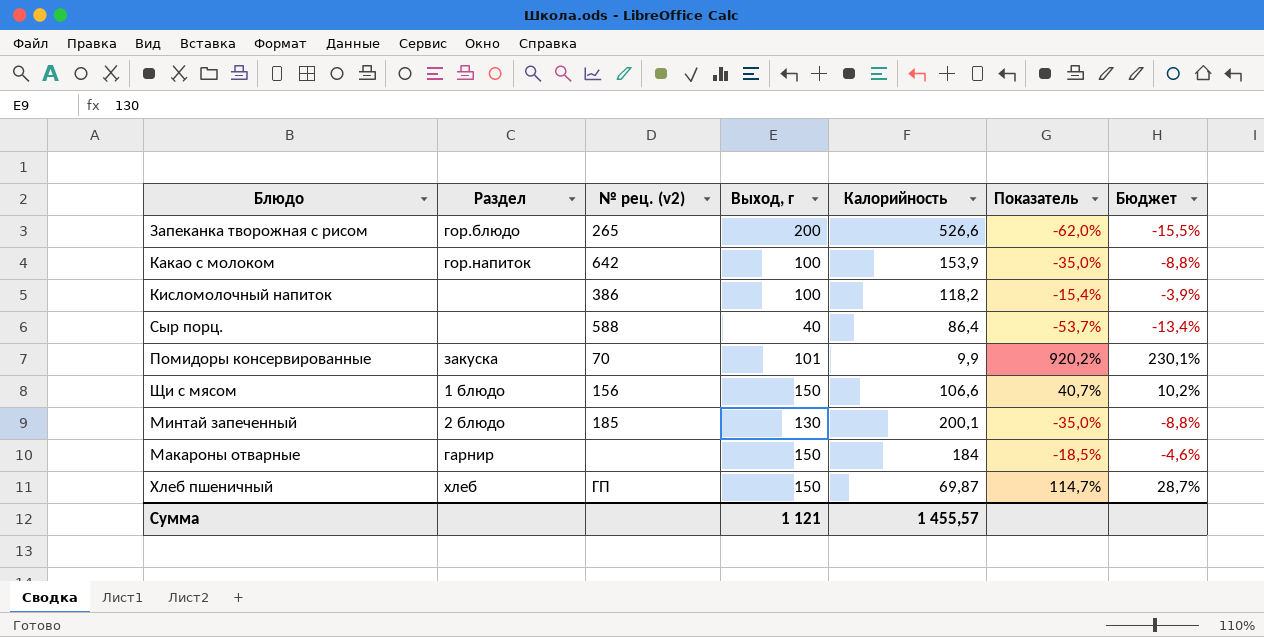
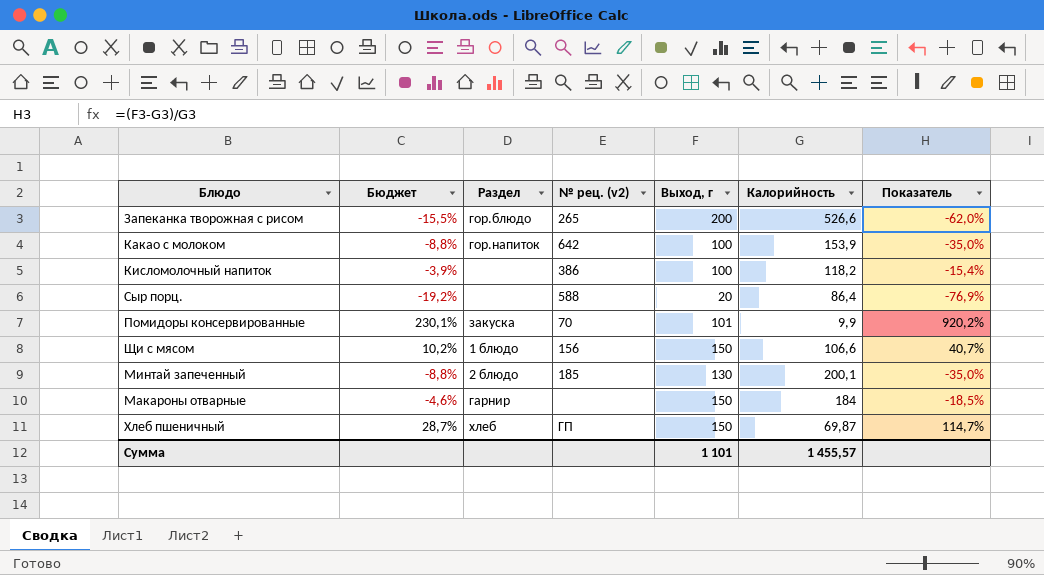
column Бюджет | position: 7 -> 2
Сыр порц. | Бюджет: -13,4% -> -19,2%
Сыр порц. | Выход, г: 40 -> 20
Сыр порц. | Показатель: -53,7% -> -76,9%
Сумма | Выход, г: 1 121 -> 1 101

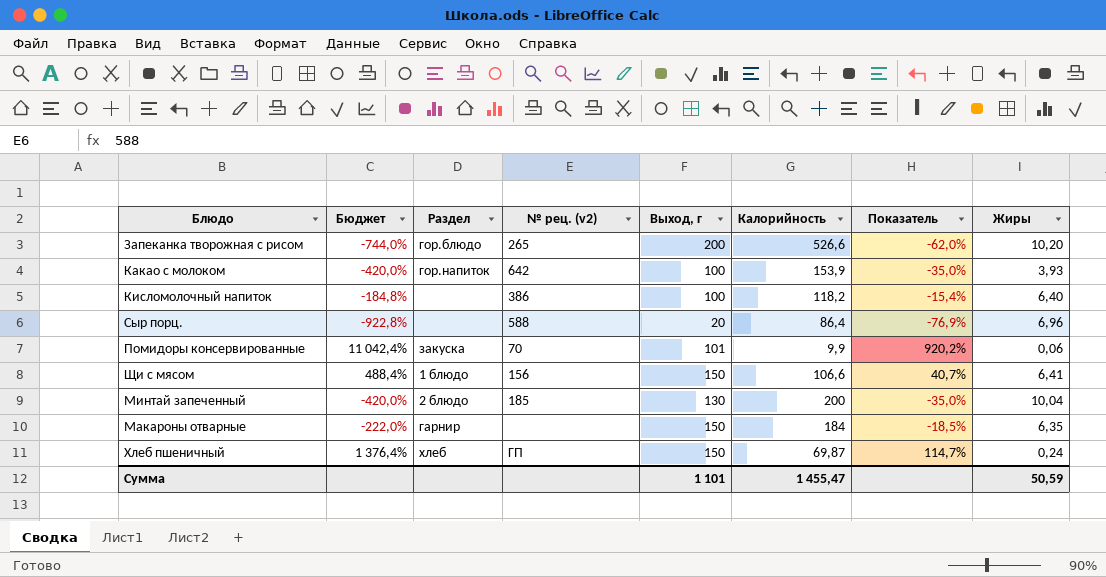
column Бюджет | formula: [Показатель] * 0,25 -> [Показатель] * 12
column Жиры | position: none -> 8
Минтай запеченный | Калорийность: 200,1 -> 200
Сумма | Калорийность: 1 455,57 -> 1 455,47

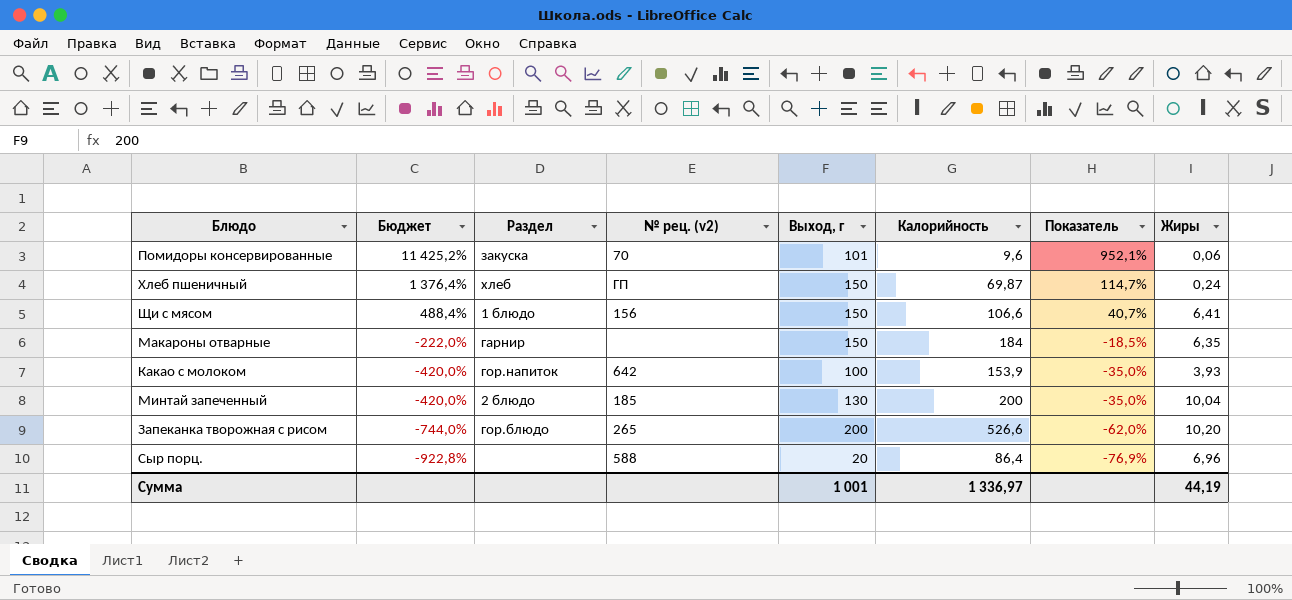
row order: none -> Бюджет descending
row Кисломолочный напиток: -184,8% | none | 386 | 100 | 118,2 | -15,4% | 6,40 -> none
Помидоры консервированные | Бюджет: 11 042,4% -> 11 425,2%
Помидоры консервированные | Калорийность: 9,9 -> 9,6
Помидоры консервированные | Показатель: 920,2% -> 952,1%
Сумма | Выход, г: 1 101 -> 1 001
Сумма | Калорийность: 1 455,47 -> 1 336,97
Сумма | Жиры: 50,59 -> 44,19

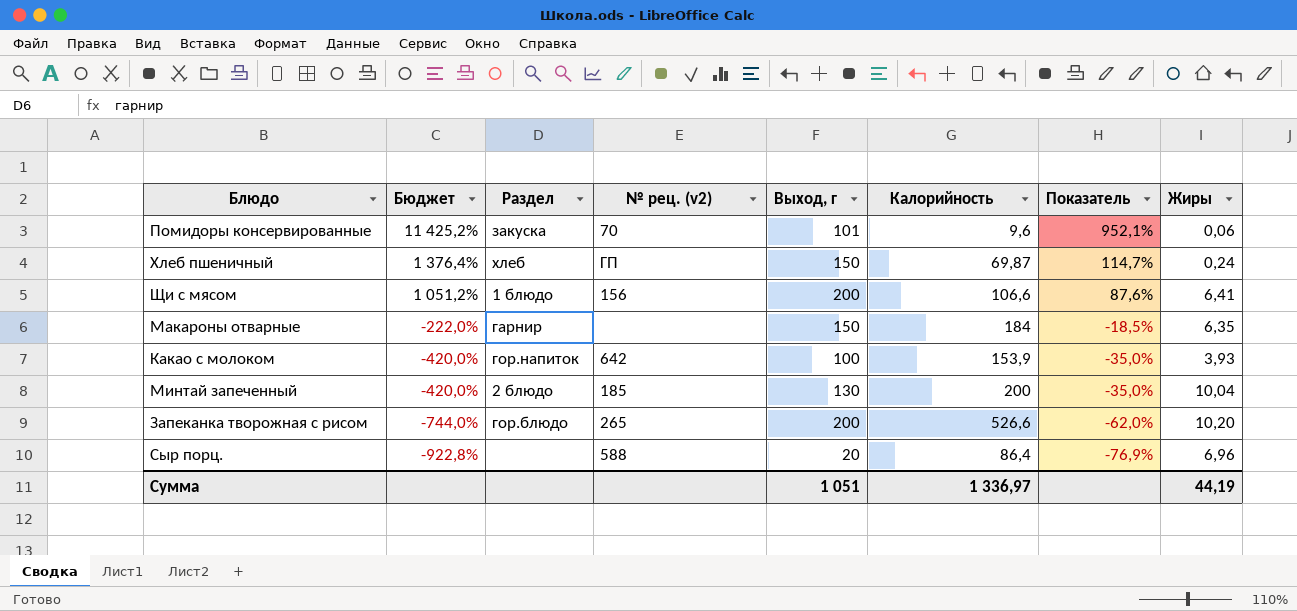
Щи с мясом | Бюджет: 488,4% -> 1 051,2%
Щи с мясом | Выход, г: 150 -> 200
Щи с мясом | Показатель: 40,7% -> 87,6%
Сумма | Выход, г: 1 001 -> 1 051

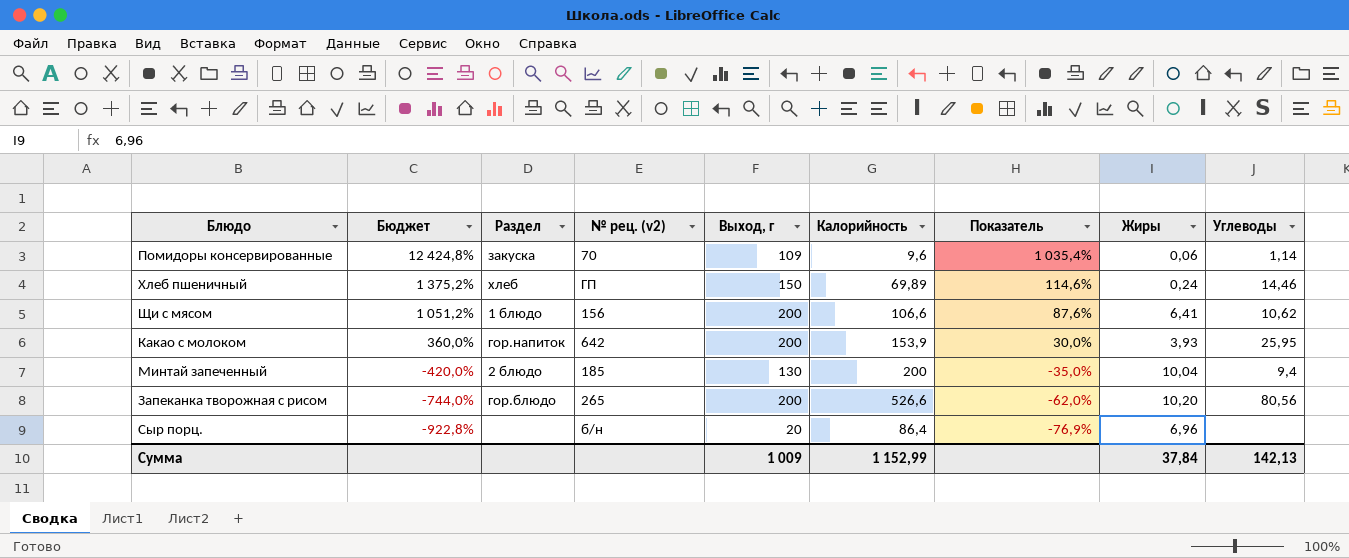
column Углеводы | position: none -> 9
row Макароны отварные: -222,0% | гарнир | none | 150 | 184 | -18,5% | 6,35 -> none
Помидоры консервированные | Бюджет: 11 425,2% -> 12 424,8%
Помидоры консервированные | Выход, г: 101 -> 109
Помидоры консервированные | Показатель: 952,1% -> 1 035,4%
Хлеб пшеничный | Бюджет: 1 376,4% -> 1 375,2%
Хлеб пшеничный | Калорийность: 69,87 -> 69,89
Хлеб пшеничный | Показатель: 114,7% -> 114,6%
Какао с молоком | Бюджет: -420,0% -> 360,0%
Какао с молоком | Выход, г: 100 -> 200
Какао с молоком | Показатель: -35,0% -> 30,0%
Сыр порц. | № рец. (v2): 588 -> б/н
Сумма | Выход, г: 1 051 -> 1 009
Сумма | Калорийность: 1 336,97 -> 1 152,99
Сумма | Жиры: 44,19 -> 37,84

